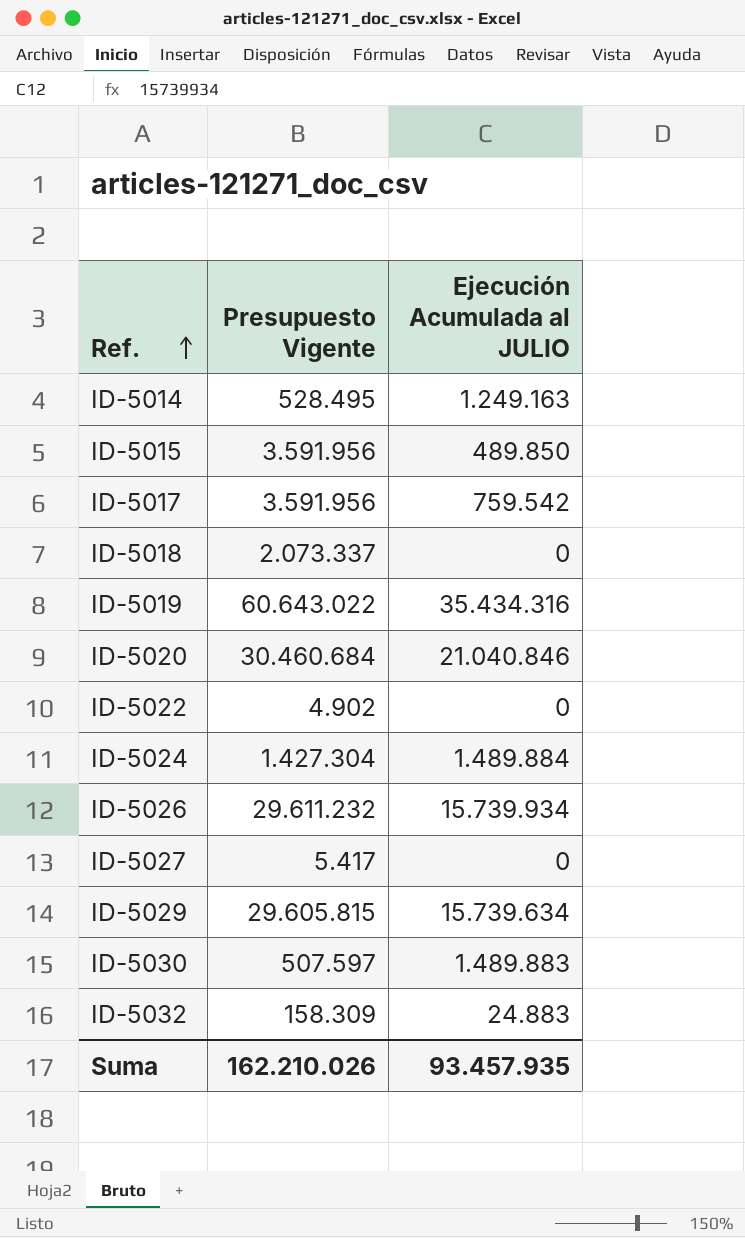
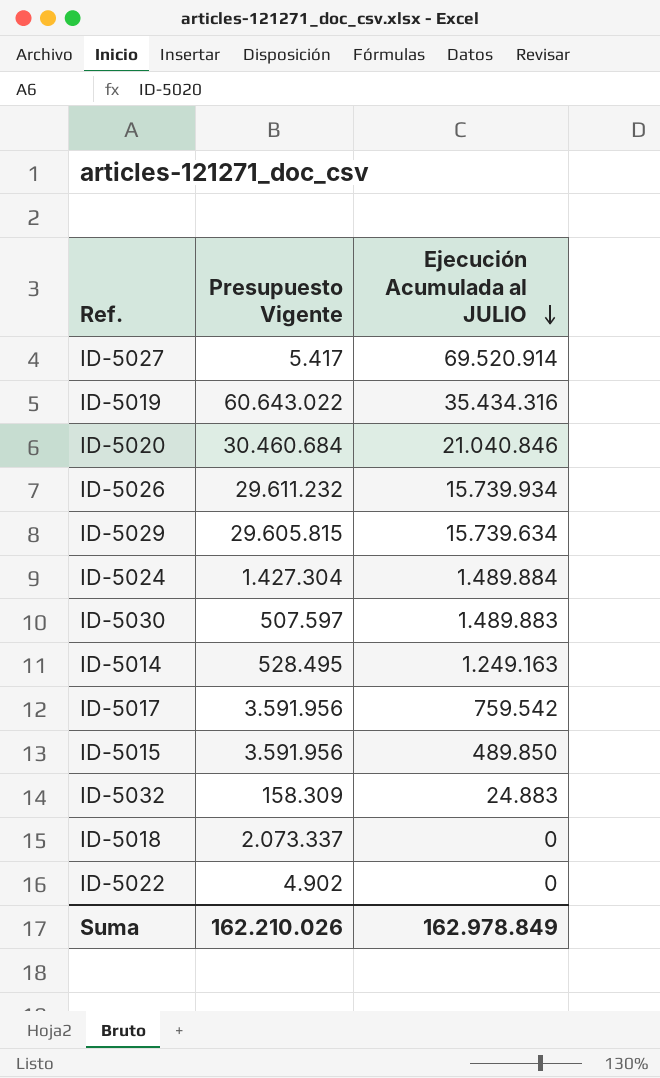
row order: Ref. ascending -> Ejecución Acumulada al JULIO descending
ID-5027 | Ejecución Acumulada al JULIO: 0 -> 69.520.914
Suma | Ejecución Acumulada al JULIO: 93.457.935 -> 162.978.849

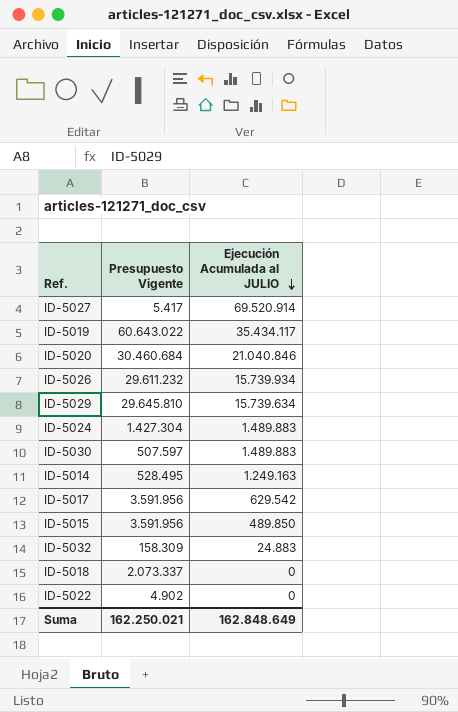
ID-5019 | Ejecución Acumulada al JULIO: 35.434.316 -> 35.434.117
ID-5029 | Presupuesto Vigente: 29.605.815 -> 29.645.810
ID-5024 | Ejecución Acumulada al JULIO: 1.489.884 -> 1.489.883
ID-5017 | Ejecución Acumulada al JULIO: 759.542 -> 629.542
Suma | Presupuesto Vigente: 162.210.026 -> 162.250.021
Suma | Ejecución Acumulada al JULIO: 162.978.849 -> 162.848.649

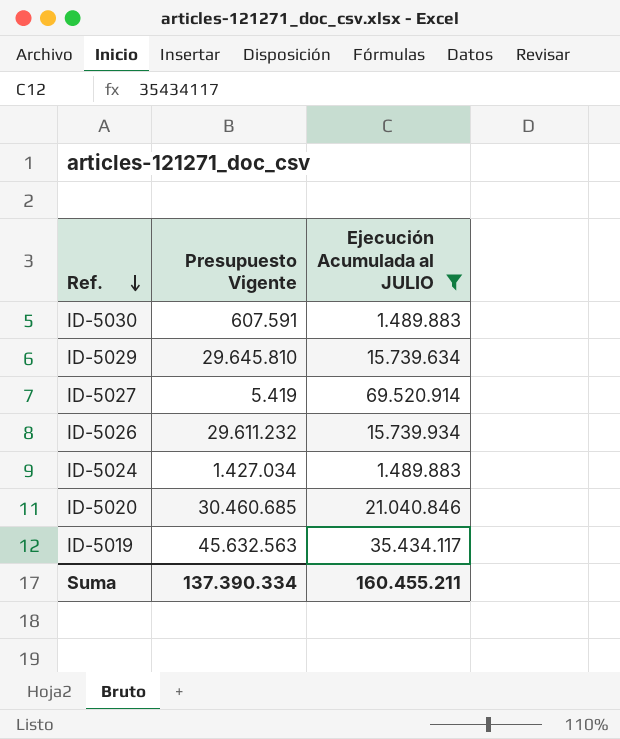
filter: none -> Ejecución Acumulada al JULIO >= 1.489.883
row order: Ejecución Acumulada al JULIO descending -> Ref. descending
ID-5030 | Presupuesto Vigente: 507.597 -> 607.591
ID-5027 | Presupuesto Vigente: 5.417 -> 5.419
ID-5024 | Presupuesto Vigente: 1.427.304 -> 1.427.034
ID-5020 | Presupuesto Vigente: 30.460.684 -> 30.460.685
ID-5019 | Presupuesto Vigente: 60.643.022 -> 45.632.563
Suma | Presupuesto Vigente: 162.250.021 -> 137.390.334
Suma | Ejecución Acumulada al JULIO: 162.848.649 -> 160.455.211

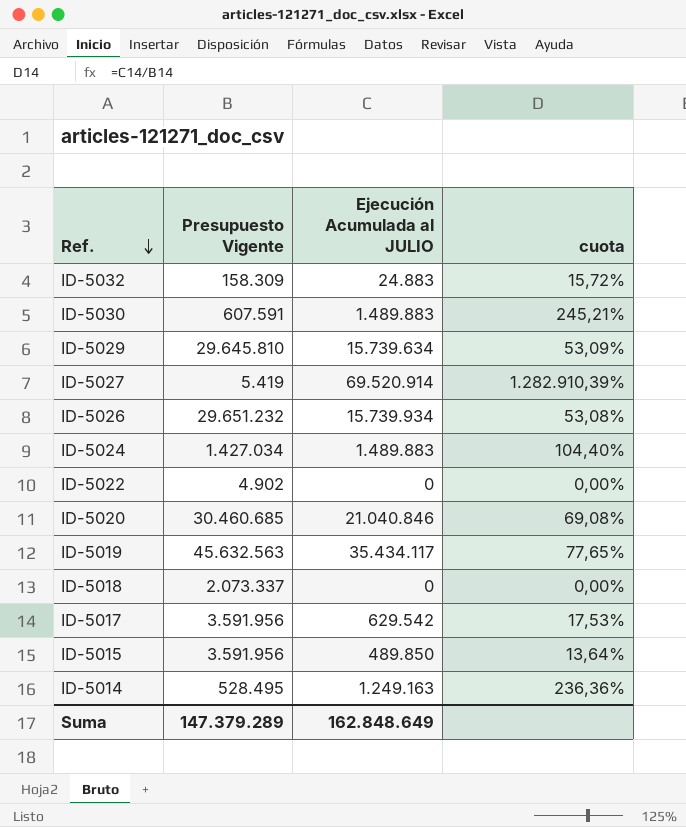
filter: Ejecución Acumulada al JULIO >= 1.489.883 -> none
column cuota | formula: none -> [Ejecución Acumulada al JULIO] / [Presupuesto Vigente]
ID-5026 | Presupuesto Vigente: 29.611.232 -> 29.651.232
Suma | Presupuesto Vigente: 137.390.334 -> 147.379.289
Suma | Ejecución Acumulada al JULIO: 160.455.211 -> 162.848.649

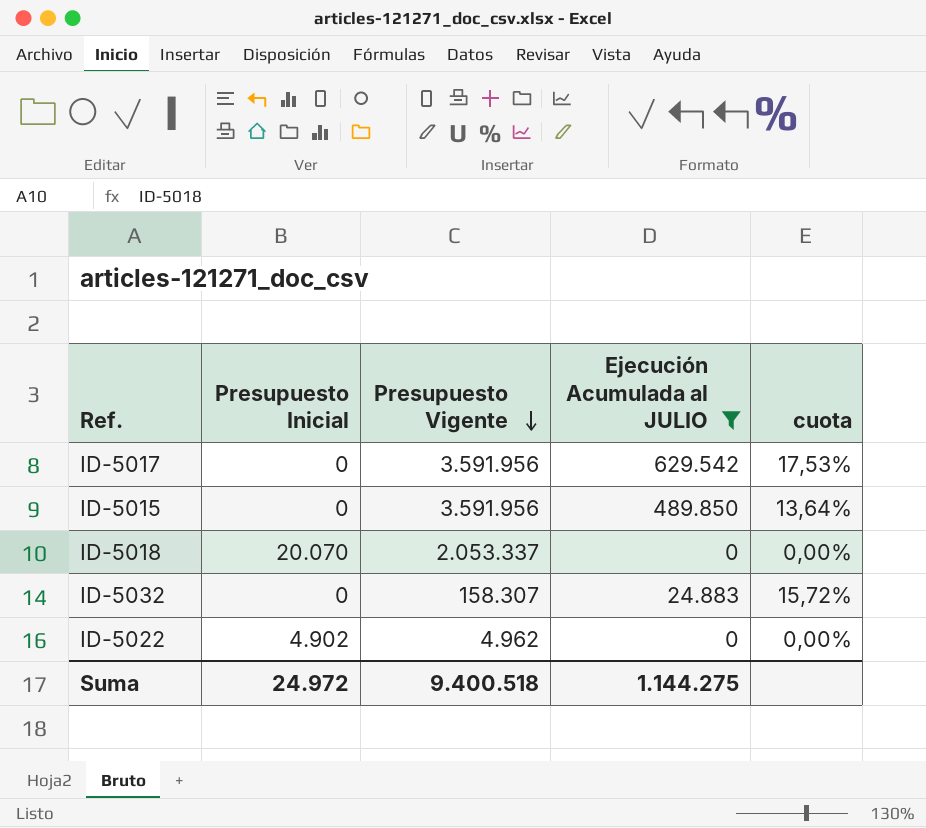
filter: none -> Ejecución Acumulada al JULIO <= 629.542
row order: Ref. descending -> Presupuesto Vigente descending
column Presupuesto Inicial | position: none -> 2
ID-5018 | Presupuesto Vigente: 2.073.337 -> 2.053.337
ID-5032 | Presupuesto Vigente: 158.309 -> 158.307
ID-5022 | Presupuesto Vigente: 4.902 -> 4.962
Suma | Presupuesto Vigente: 147.379.289 -> 9.400.518
Suma | Ejecución Acumulada al JULIO: 162.848.649 -> 1.144.275

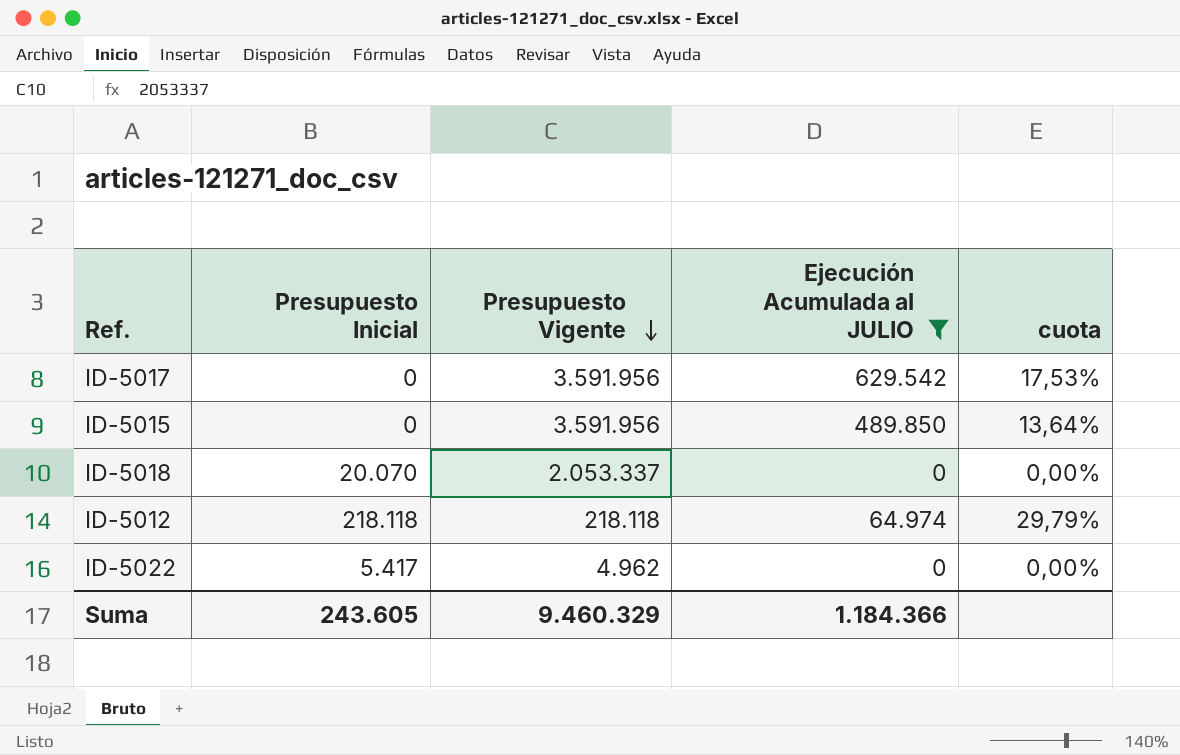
row ID-5032: 0 | 158.307 | 24.883 | 15,72% -> none
row ID-5012: none -> 218.118 | 218.118 | 64.974 | 29,79%
ID-5022 | Presupuesto Inicial: 4.902 -> 5.417
Suma | Presupuesto Inicial: 24.972 -> 243.605
Suma | Presupuesto Vigente: 9.400.518 -> 9.460.329
Suma | Ejecución Acumulada al JULIO: 1.144.275 -> 1.184.366

